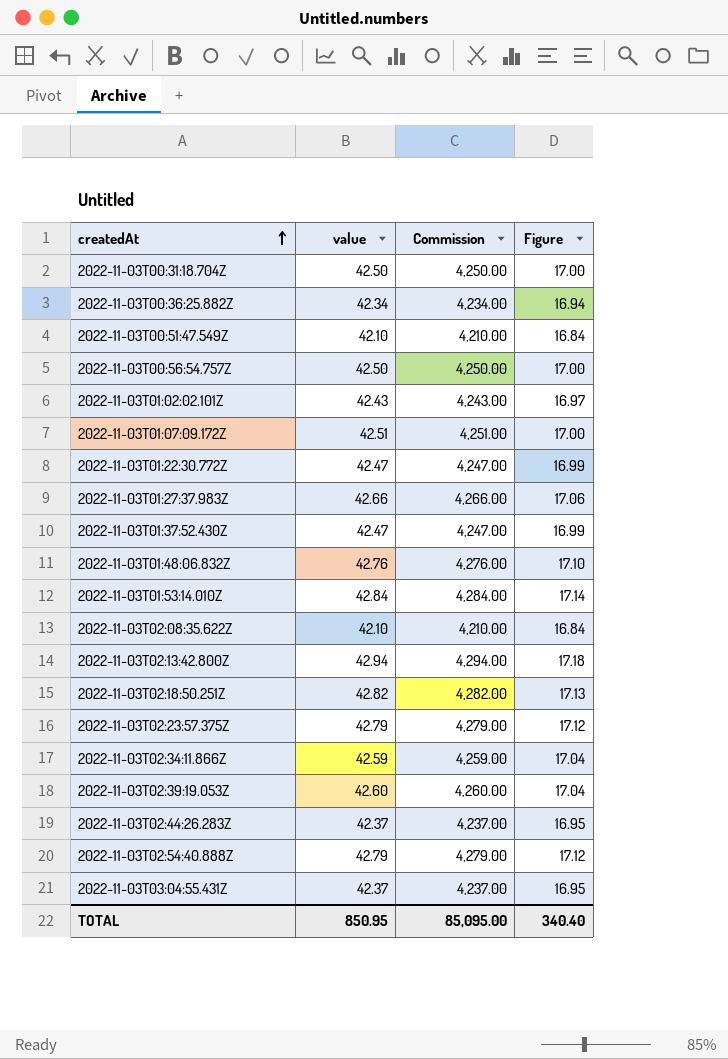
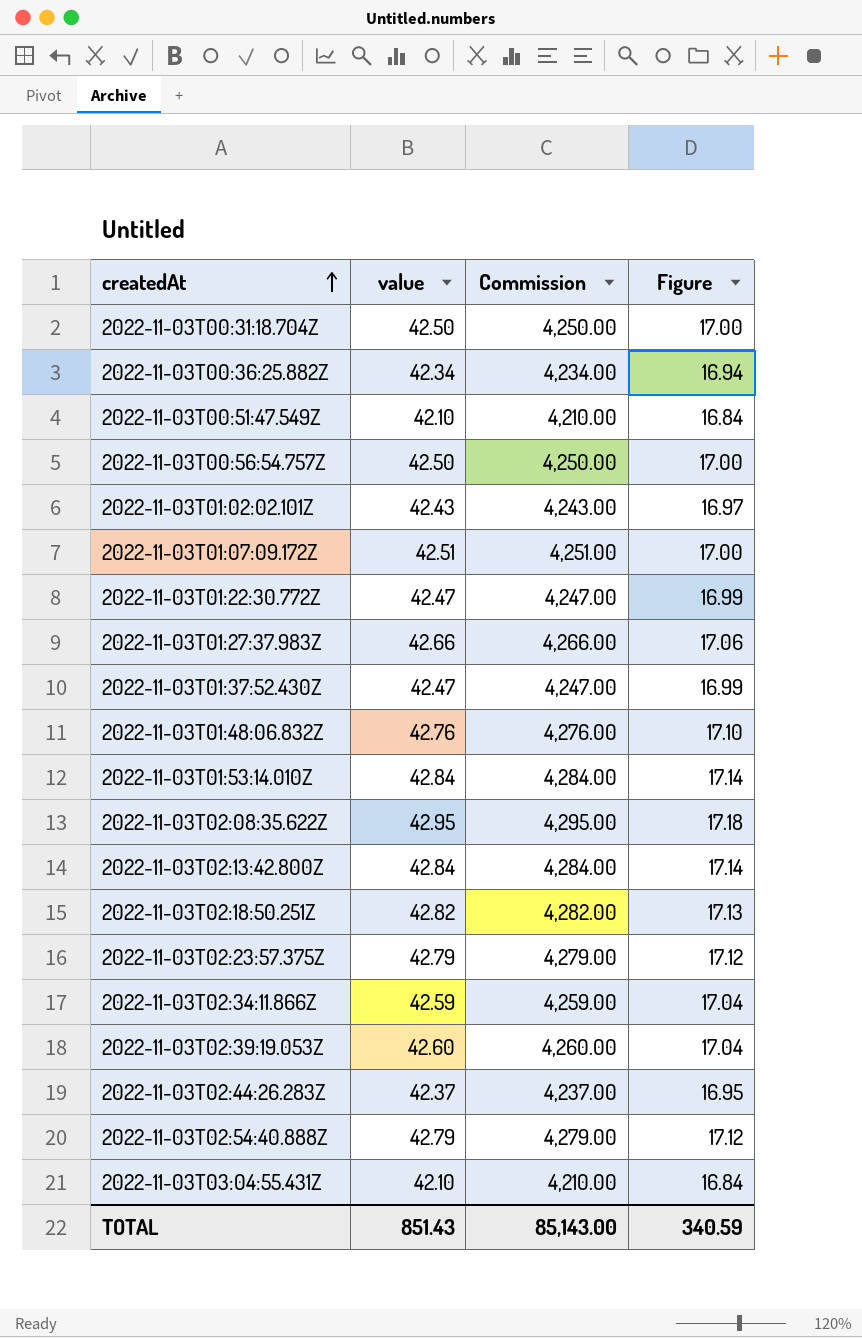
2022-11-03T02:08:35.622Z | value: 42.10 -> 42.95
2022-11-03T02:08:35.622Z | Commission: 4,210.00 -> 4,295.00
2022-11-03T02:08:35.622Z | Figure: 16.84 -> 17.18
2022-11-03T02:13:42.800Z | value: 42.94 -> 42.84
2022-11-03T02:13:42.800Z | Commission: 4,294.00 -> 4,284.00
2022-11-03T02:13:42.800Z | Figure: 17.18 -> 17.14
2022-11-03T03:04:55.431Z | value: 42.37 -> 42.10
2022-11-03T03:04:55.431Z | Commission: 4,237.00 -> 4,210.00
2022-11-03T03:04:55.431Z | Figure: 16.95 -> 16.84
TOTAL | value: 850.95 -> 851.43
TOTAL | Commission: 85,095.00 -> 85,143.00
TOTAL | Figure: 340.40 -> 340.59

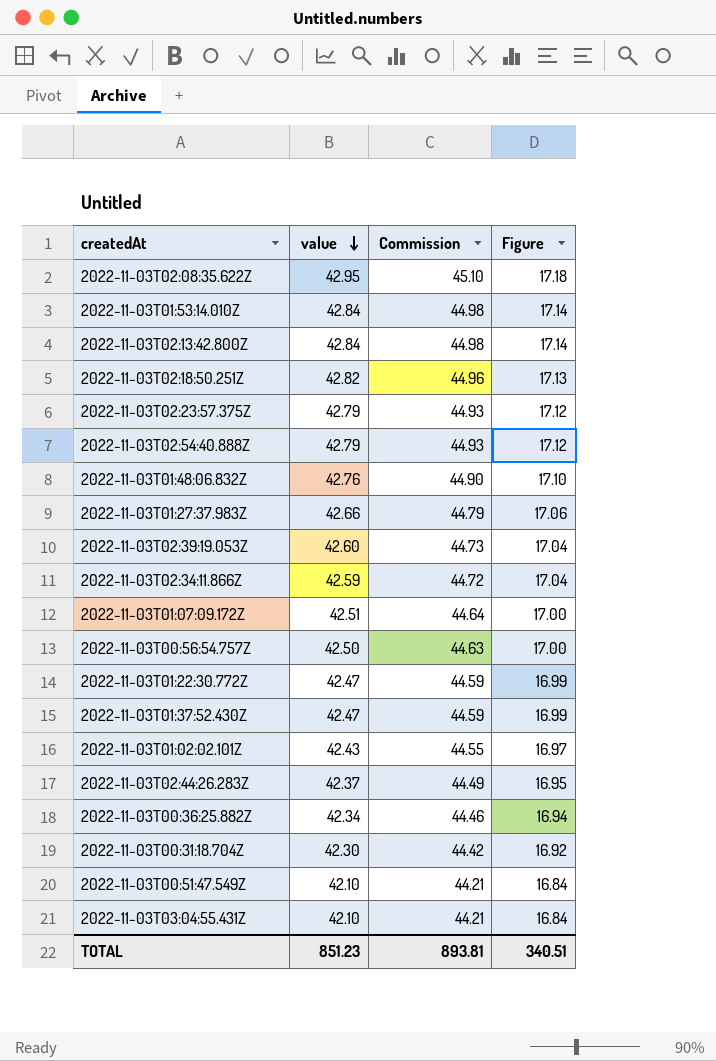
row order: createdAt ascending -> value descending
column Commission | formula: [value] * 100 -> [value] * 1.05
2022-11-03T00:31:18.704Z | value: 42.50 -> 42.30
2022-11-03T00:31:18.704Z | Figure: 17.00 -> 16.92
TOTAL | value: 851.43 -> 851.23
TOTAL | Commission: 85,143.00 -> 893.81
TOTAL | Figure: 340.59 -> 340.51

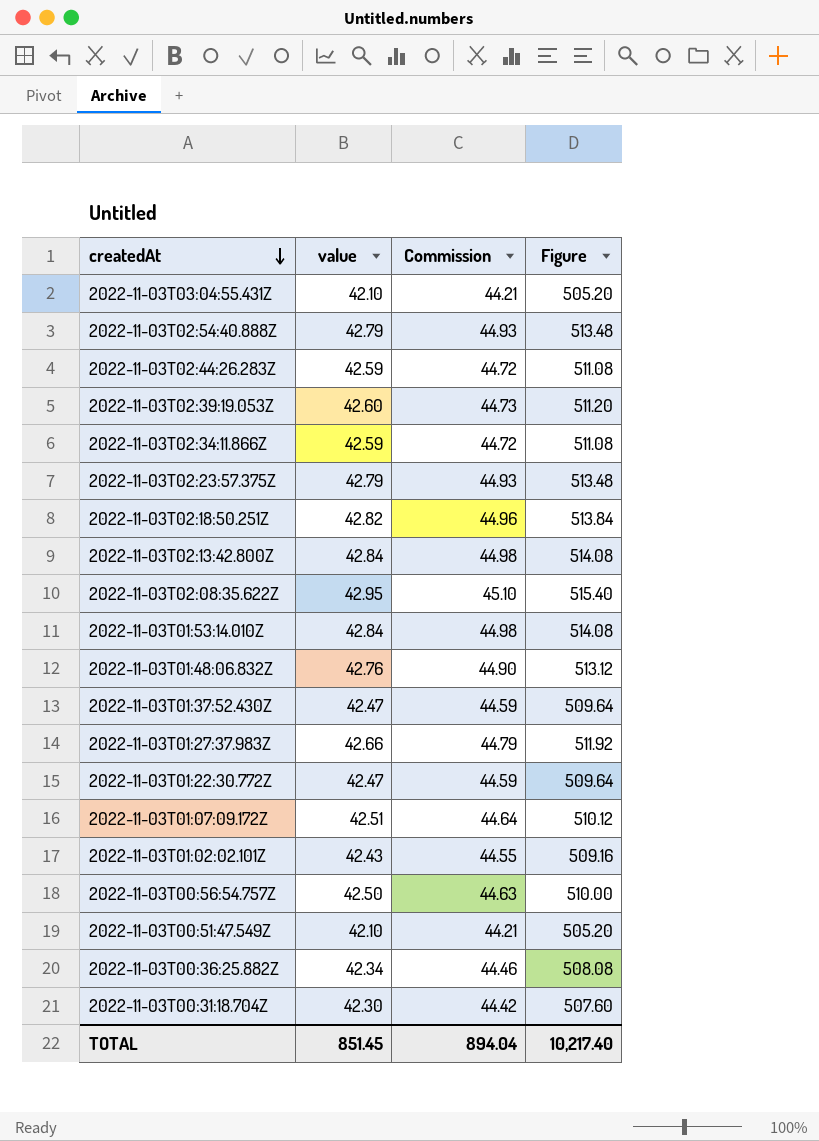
row order: value descending -> createdAt descending
column Figure | formula: [value] * 0.4 -> [value] * 12
2022-11-03T02:44:26.283Z | value: 42.37 -> 42.59
2022-11-03T02:44:26.283Z | Commission: 44.49 -> 44.72
TOTAL | value: 851.23 -> 851.45
TOTAL | Commission: 893.81 -> 894.04
TOTAL | Figure: 340.51 -> 10,217.40

